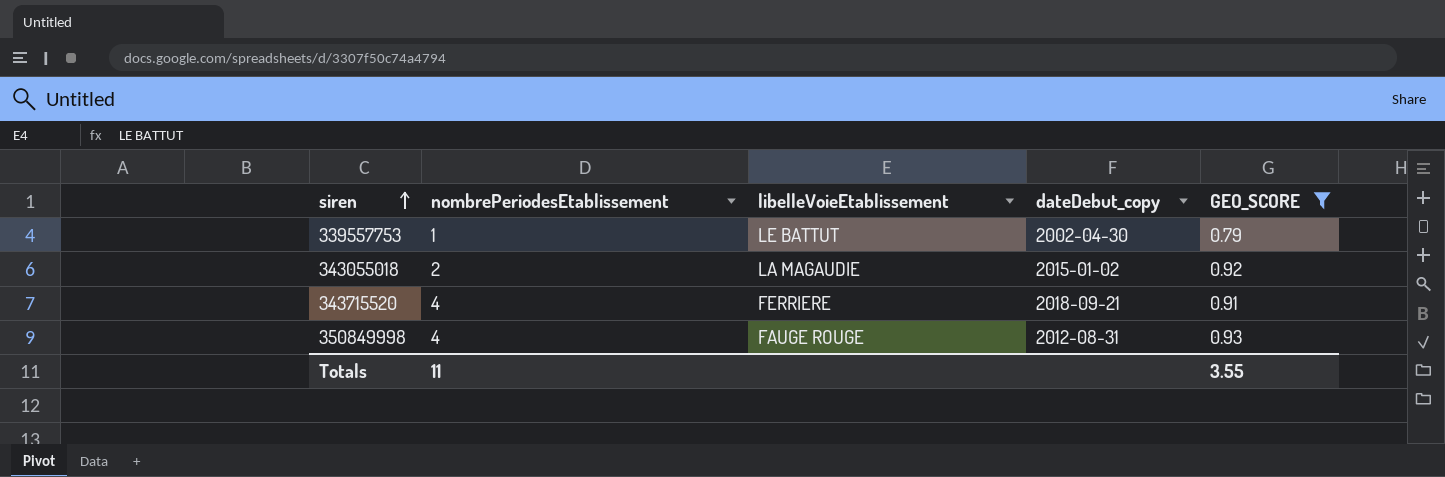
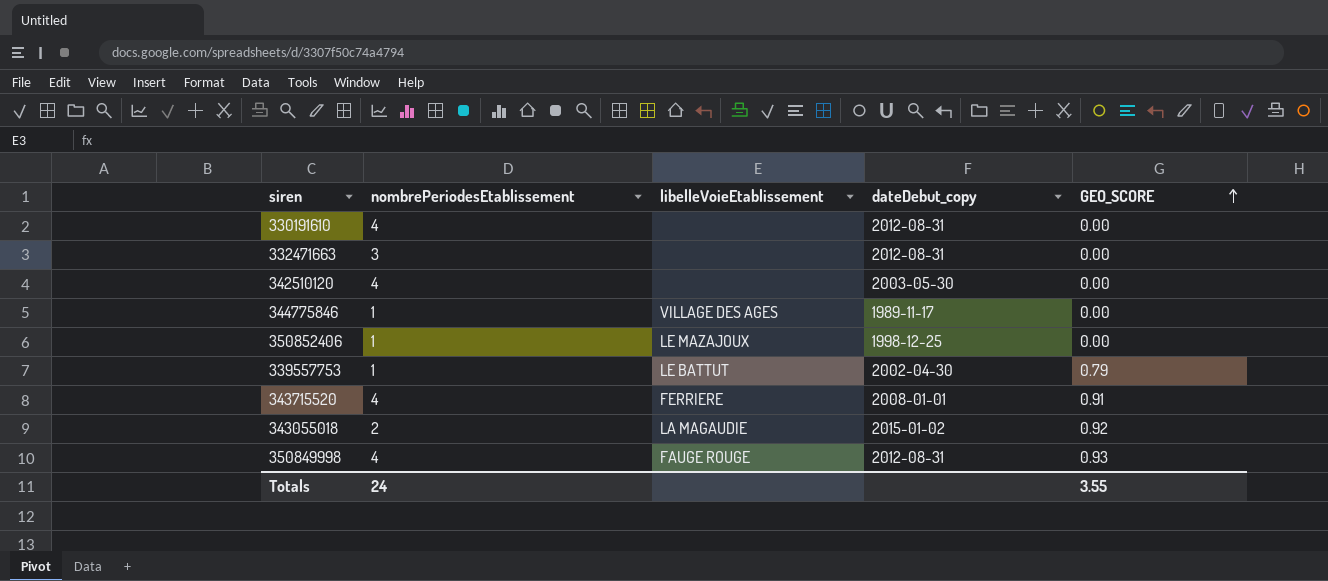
filter: GEO_SCORE != 0.00 -> none
row order: siren ascending -> GEO_SCORE ascending
343715520 | dateDebut_copy: 2018-09-21 -> 2008-01-01
Totals | nombrePeriodesEtablissement: 11 -> 24

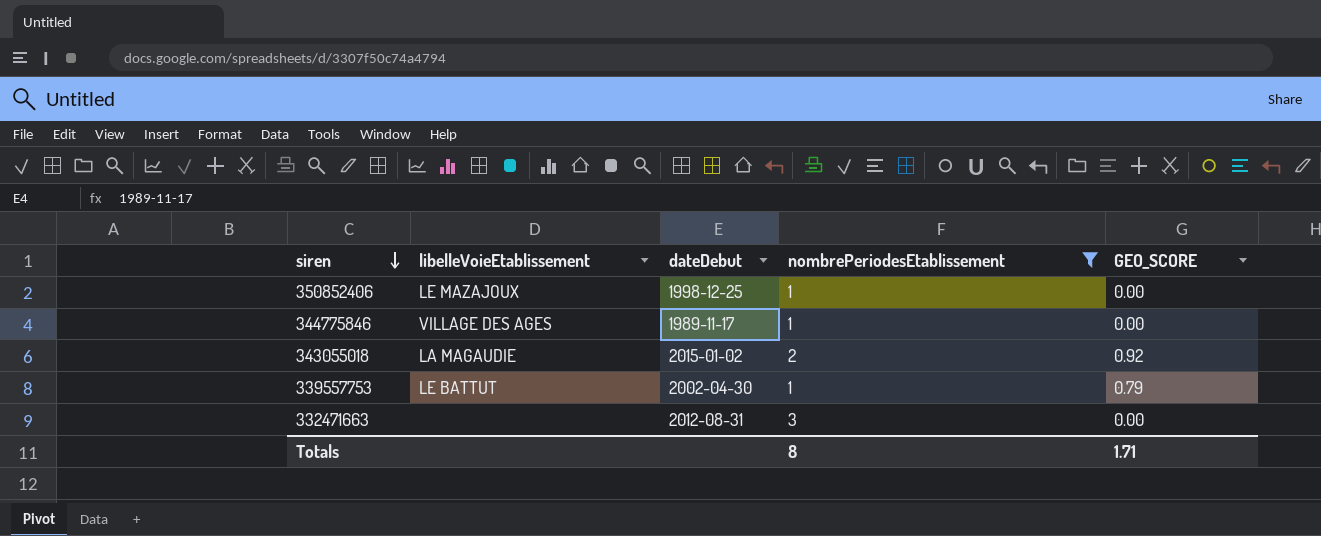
filter: none -> nombrePeriodesEtablissement != 4
row order: GEO_SCORE ascending -> siren descending
column name: dateDebut_copy -> dateDebut
column nombrePeriodesEtablissement | position: 2 -> 4
Totals | nombrePeriodesEtablissement: 24 -> 8
Totals | GEO_SCORE: 3.55 -> 1.71

